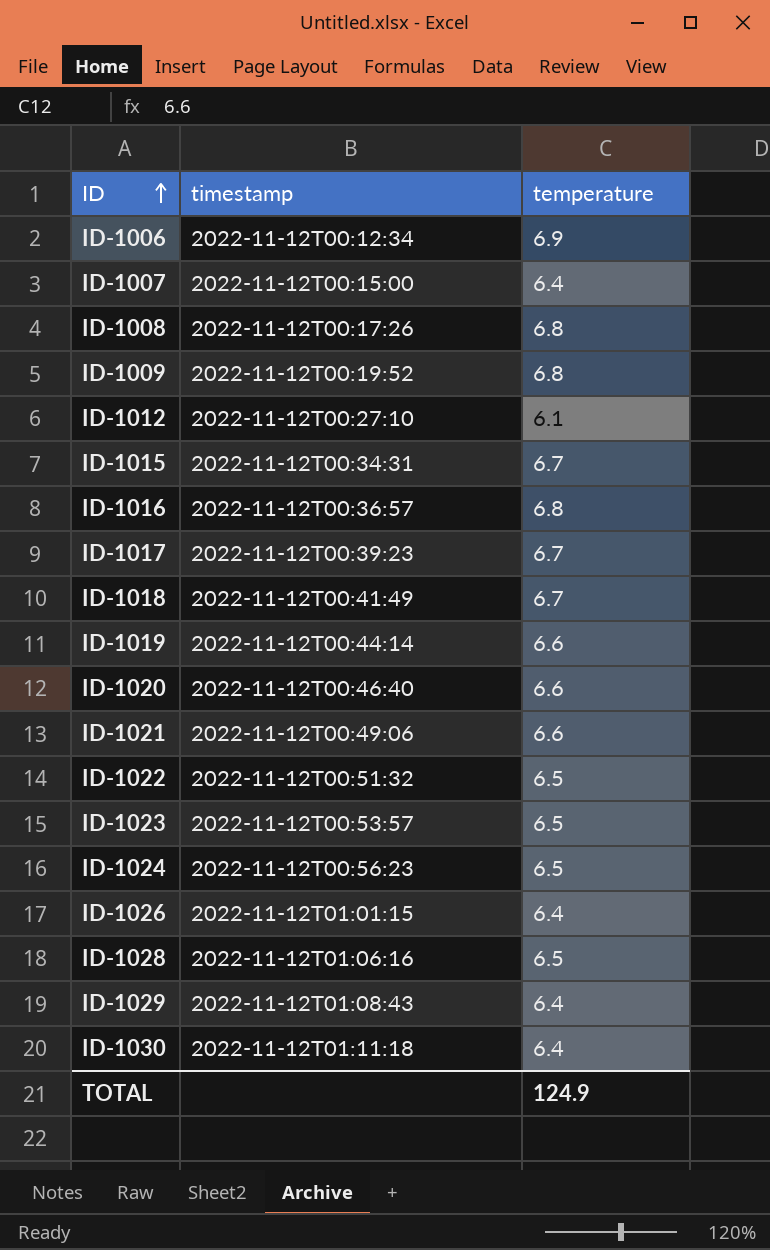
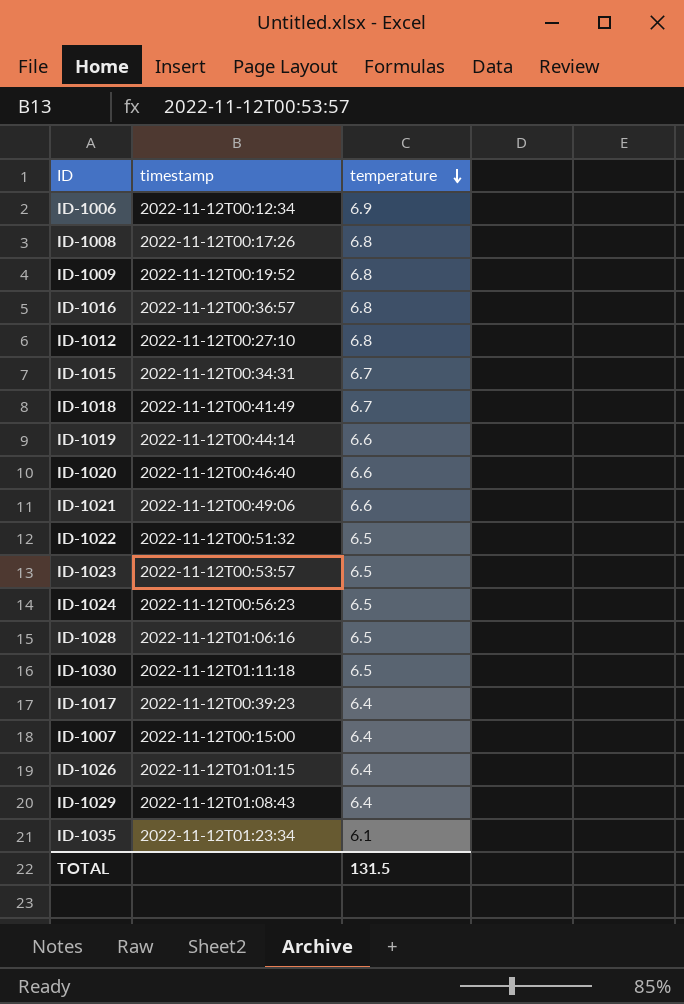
row order: ID ascending -> temperature descending
ID-1012 | temperature: 6.1 -> 6.8
ID-1030 | temperature: 6.4 -> 6.5
ID-1017 | temperature: 6.7 -> 6.4
row ID-1035: none -> 2022-11-12T01:23:34 | 6.1
TOTAL | temperature: 124.9 -> 131.5

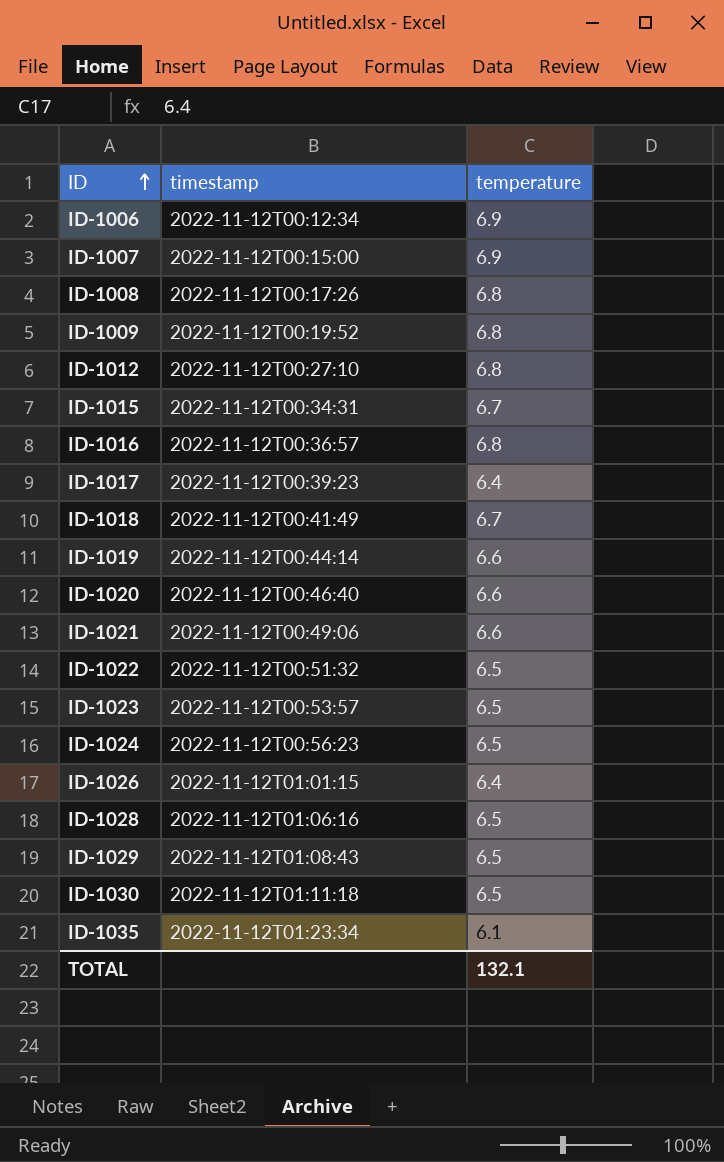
row order: temperature descending -> ID ascending
ID-1007 | temperature: 6.4 -> 6.9
ID-1029 | temperature: 6.4 -> 6.5
TOTAL | temperature: 131.5 -> 132.1

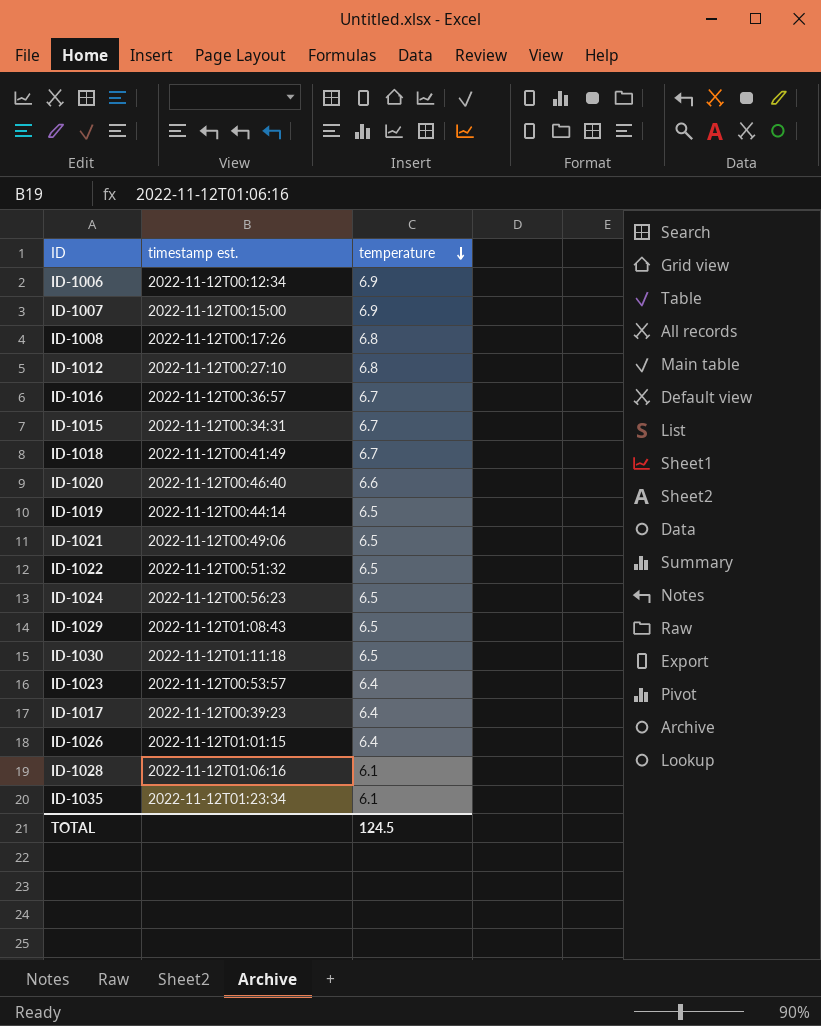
row order: ID ascending -> temperature descending
column name: timestamp -> timestamp est.
row ID-1009: 2022-11-12T00:19:52 | 6.8 -> none
ID-1016 | temperature: 6.8 -> 6.7
ID-1019 | temperature: 6.6 -> 6.5
ID-1021 | temperature: 6.6 -> 6.5
ID-1023 | temperature: 6.5 -> 6.4
ID-1028 | temperature: 6.5 -> 6.1
TOTAL | temperature: 132.1 -> 124.5

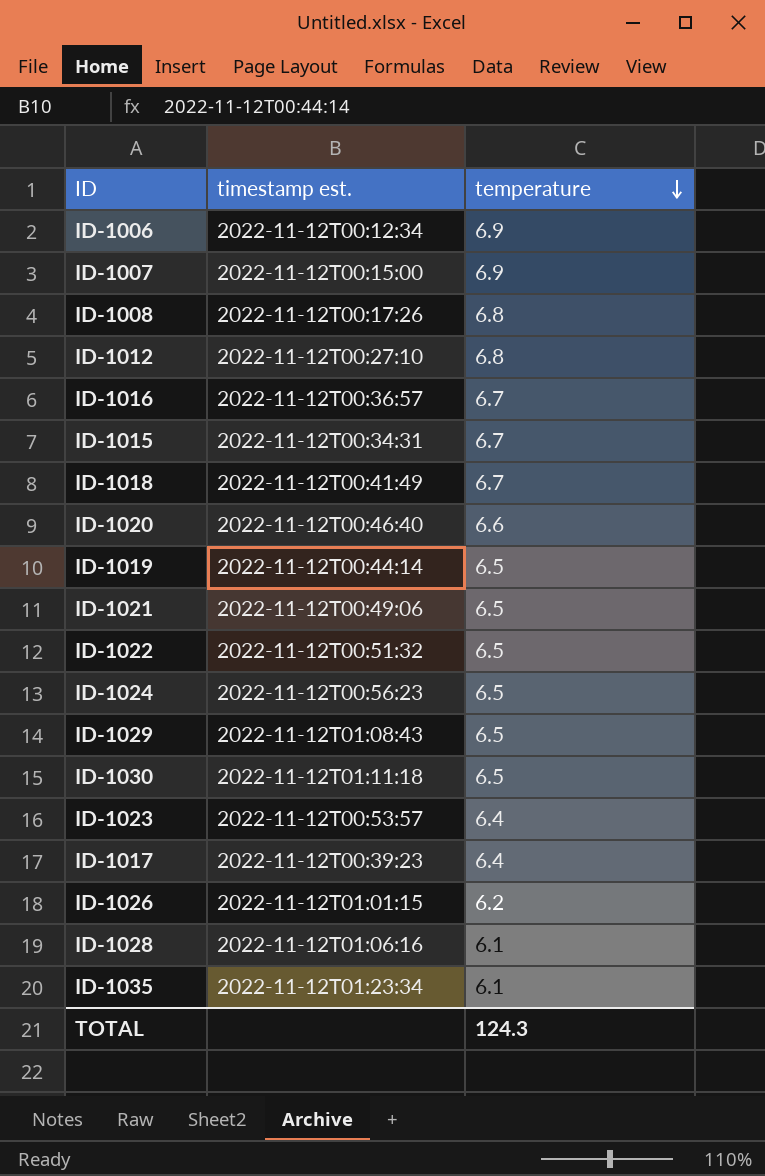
ID-1026 | temperature: 6.4 -> 6.2
TOTAL | temperature: 124.5 -> 124.3

